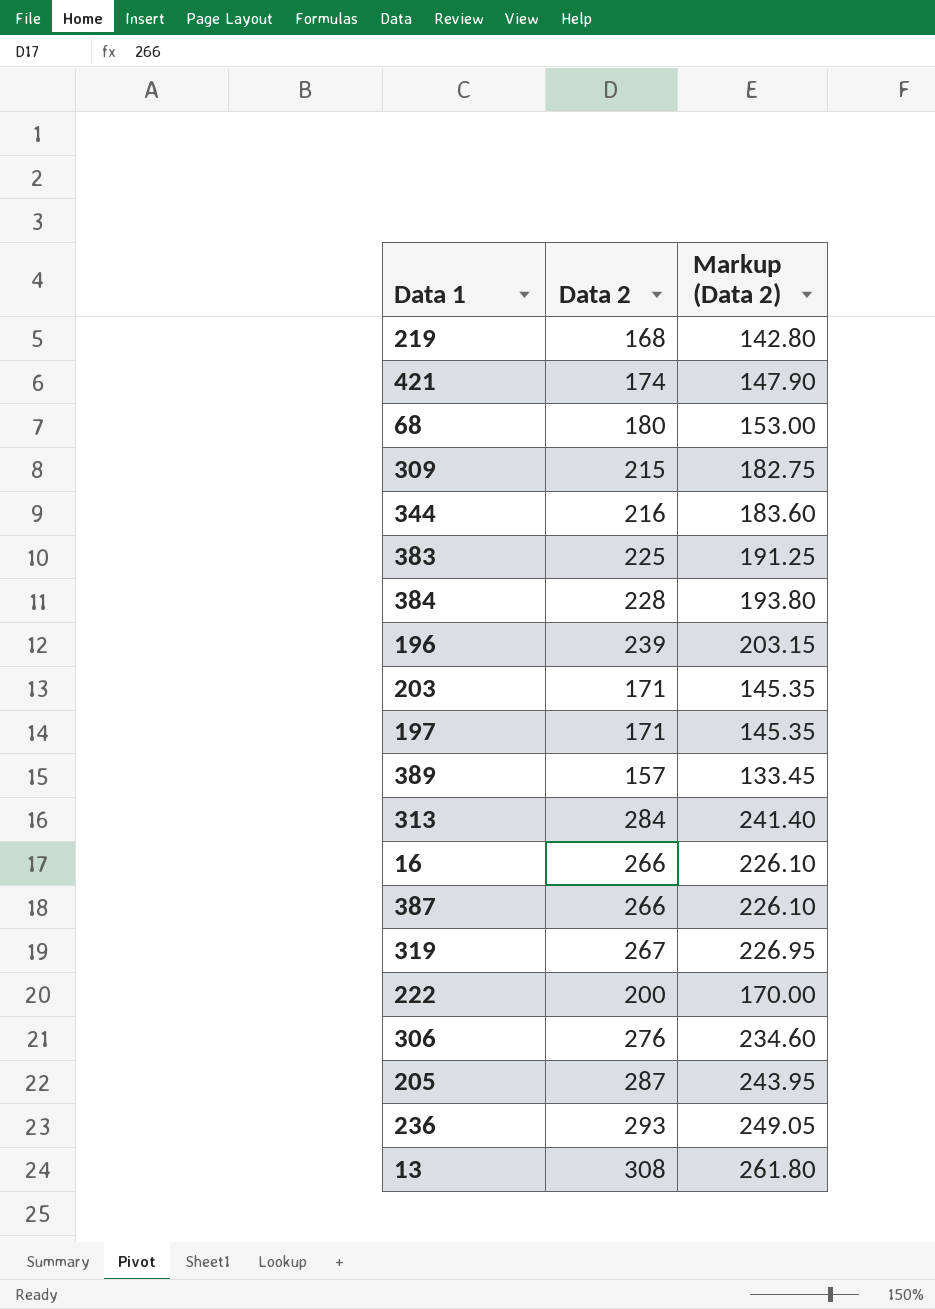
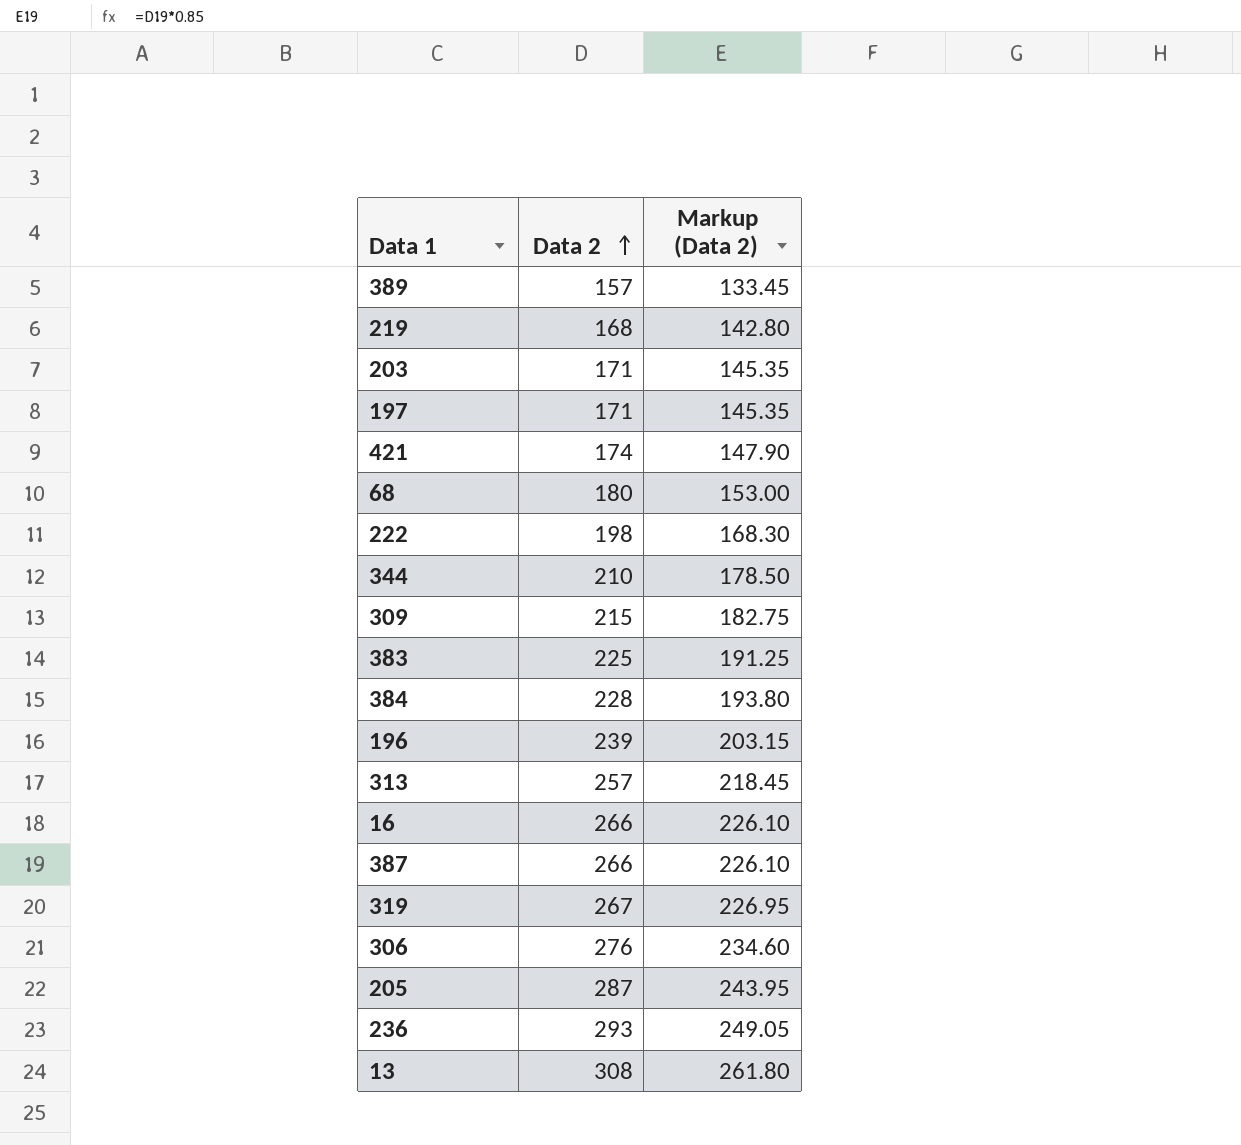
row order: none -> Data 2 ascending
222 | Data 2: 200 -> 198
222 | Markup (Data 2): 170.00 -> 168.30
344 | Data 2: 216 -> 210
344 | Markup (Data 2): 183.60 -> 178.50
313 | Data 2: 284 -> 257
313 | Markup (Data 2): 241.40 -> 218.45

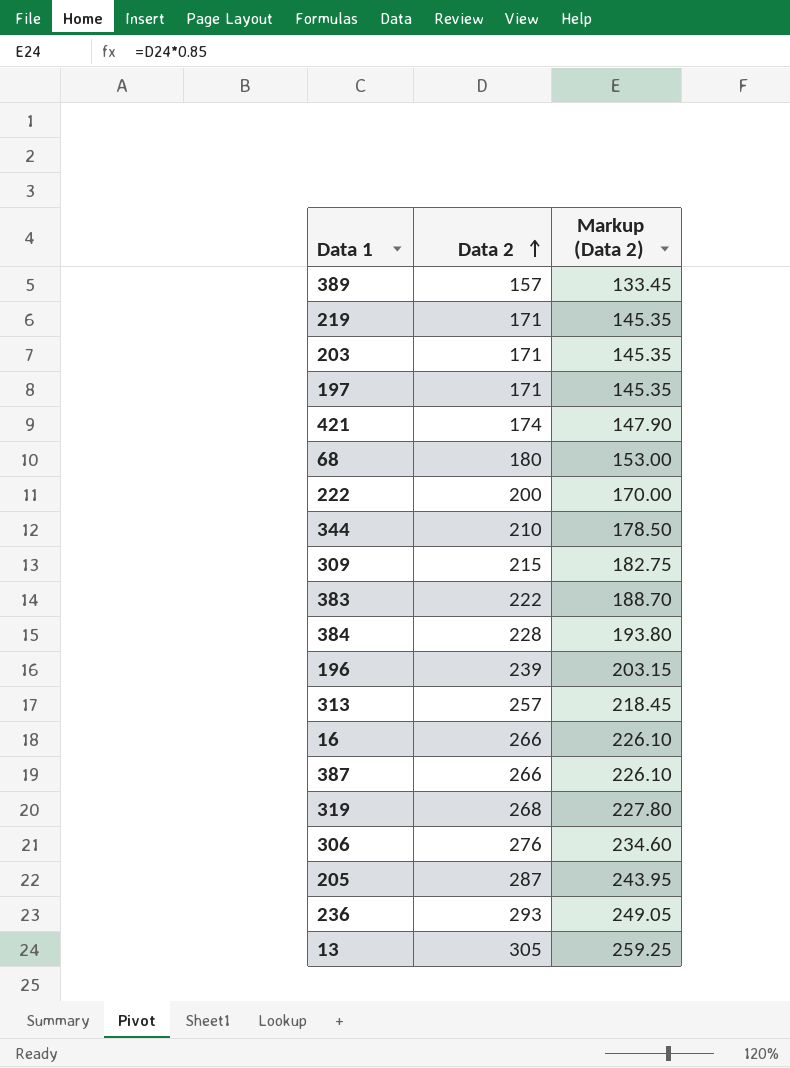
219 | Data 2: 168 -> 171
219 | Markup (Data 2): 142.80 -> 145.35
222 | Data 2: 198 -> 200
222 | Markup (Data 2): 168.30 -> 170.00
383 | Data 2: 225 -> 222
383 | Markup (Data 2): 191.25 -> 188.70
319 | Data 2: 267 -> 268
319 | Markup (Data 2): 226.95 -> 227.80
13 | Data 2: 308 -> 305
13 | Markup (Data 2): 261.80 -> 259.25

